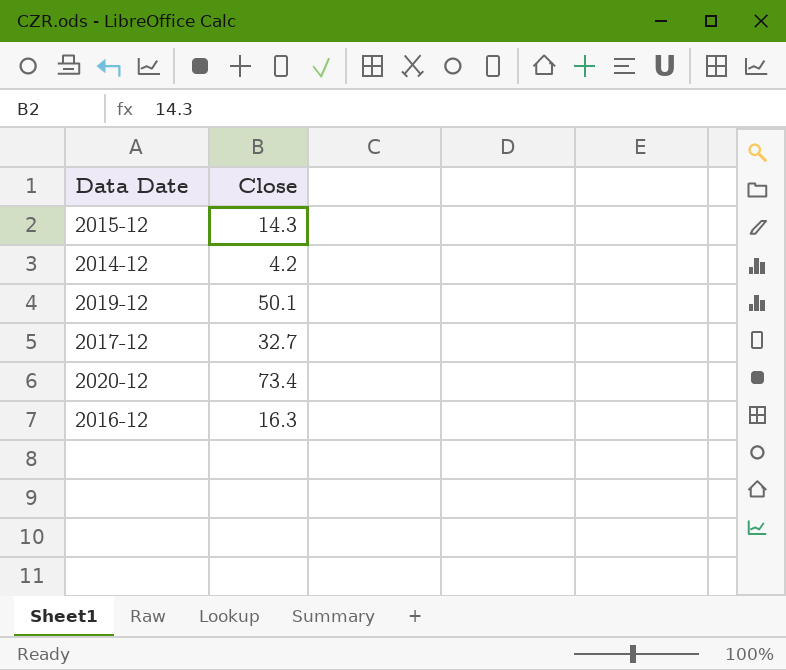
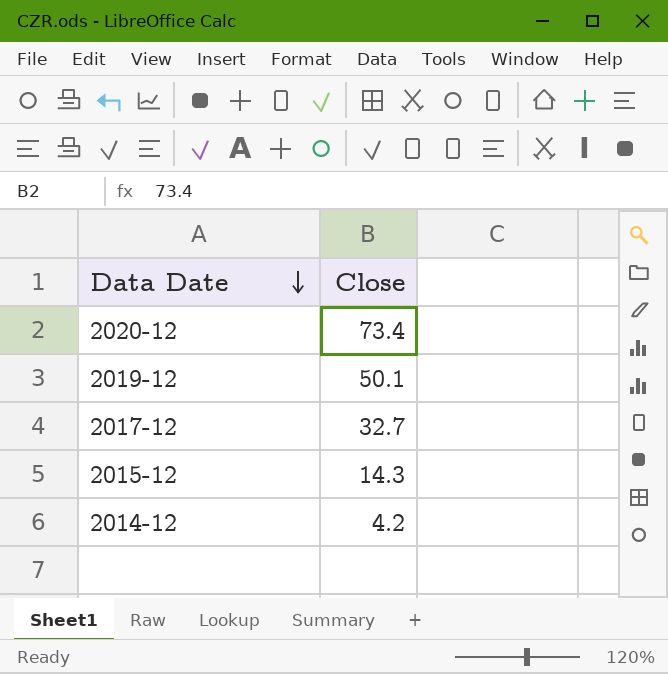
row order: none -> Data Date descending
row 2016-12: 16.3 -> none

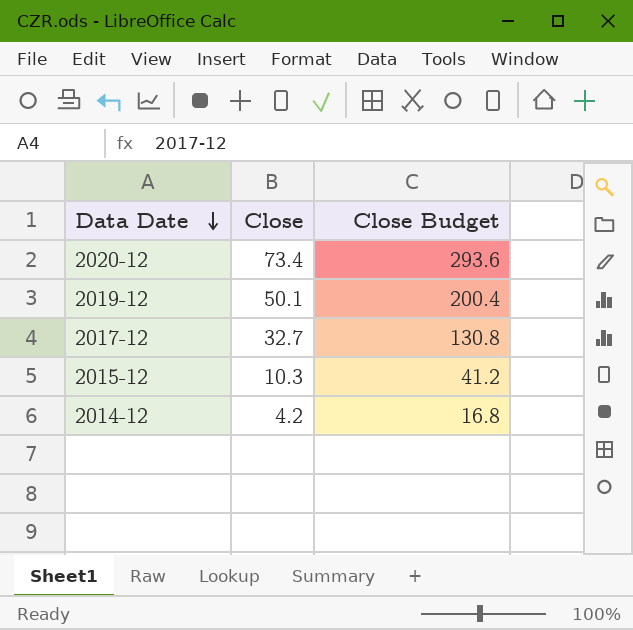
column Close Budget | formula: none -> [Close] * 4
2015-12 | Close: 14.3 -> 10.3

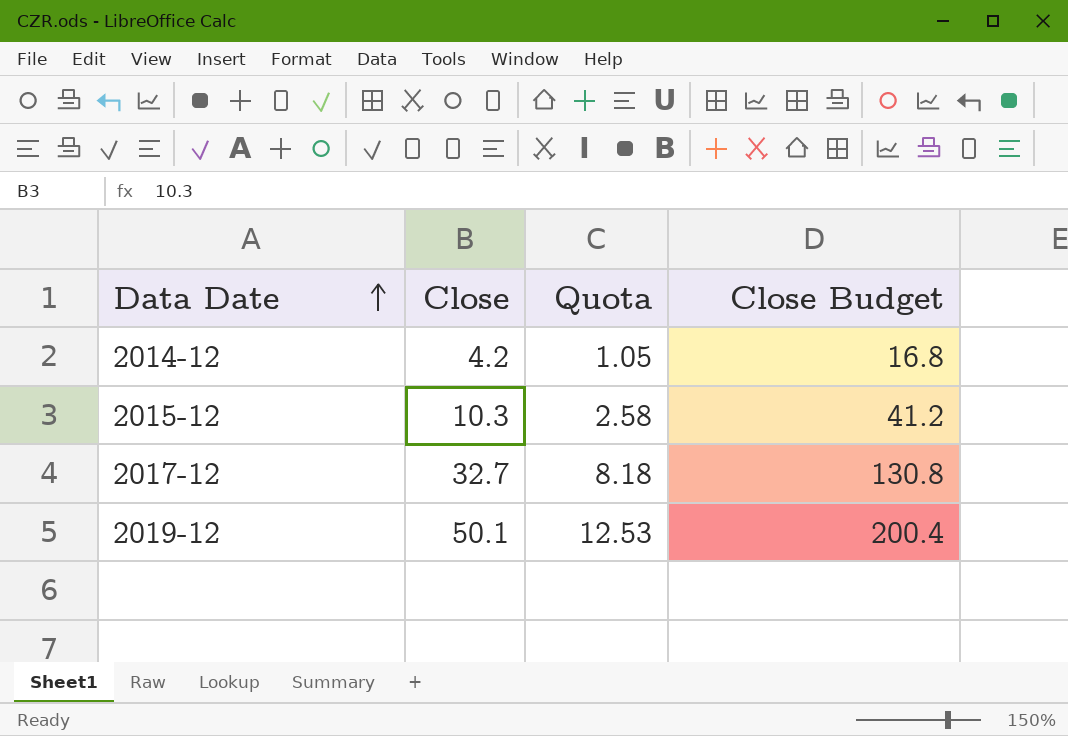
row order: Data Date descending -> Data Date ascending
column Quota | formula: none -> [Close] * 0.25
row 2020-12: 73.4 | 293.6 -> none

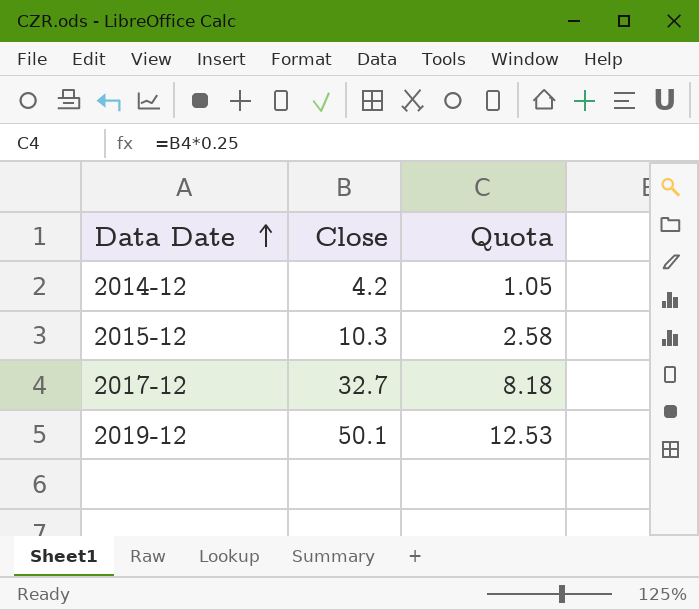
column Close Budget | formula: [Close] * 4 -> none

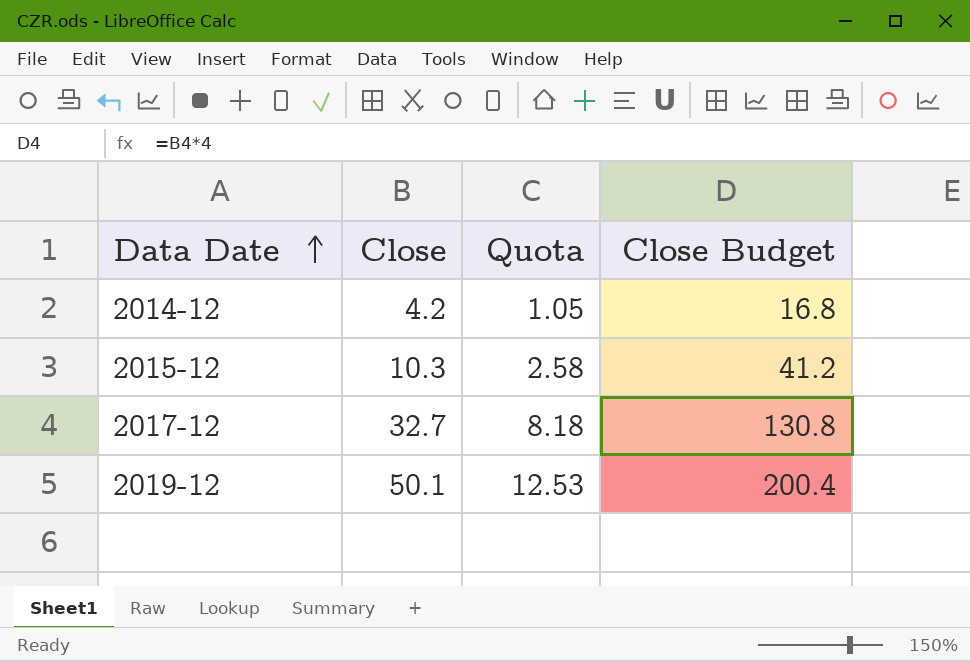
column Close Budget | formula: none -> [Close] * 4

